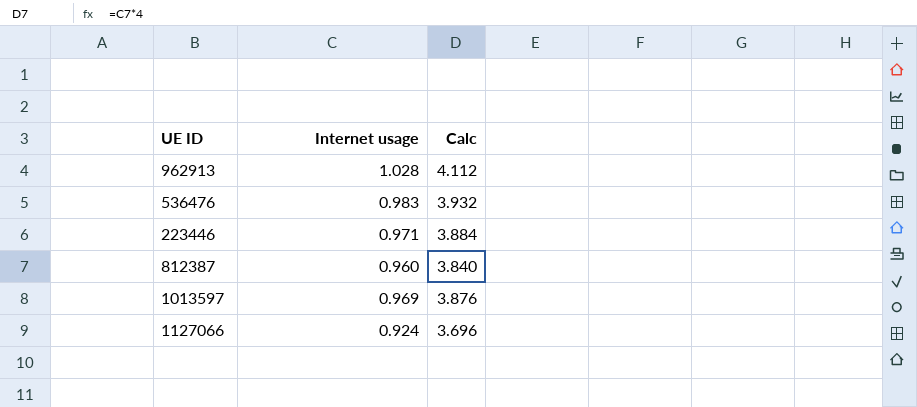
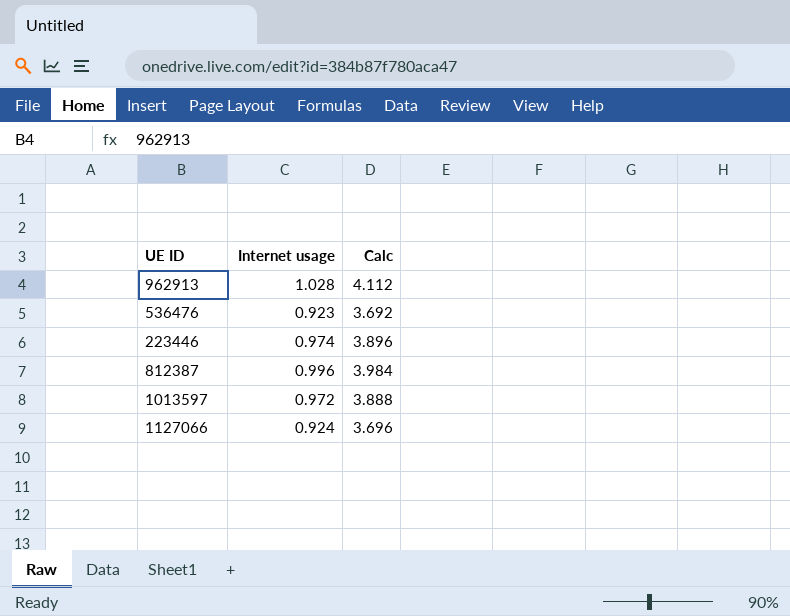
536476 | Internet usage: 0.983 -> 0.923
536476 | Calc: 3.932 -> 3.692
223446 | Internet usage: 0.971 -> 0.974
223446 | Calc: 3.884 -> 3.896
812387 | Internet usage: 0.960 -> 0.996
812387 | Calc: 3.840 -> 3.984
1013597 | Internet usage: 0.969 -> 0.972
1013597 | Calc: 3.876 -> 3.888

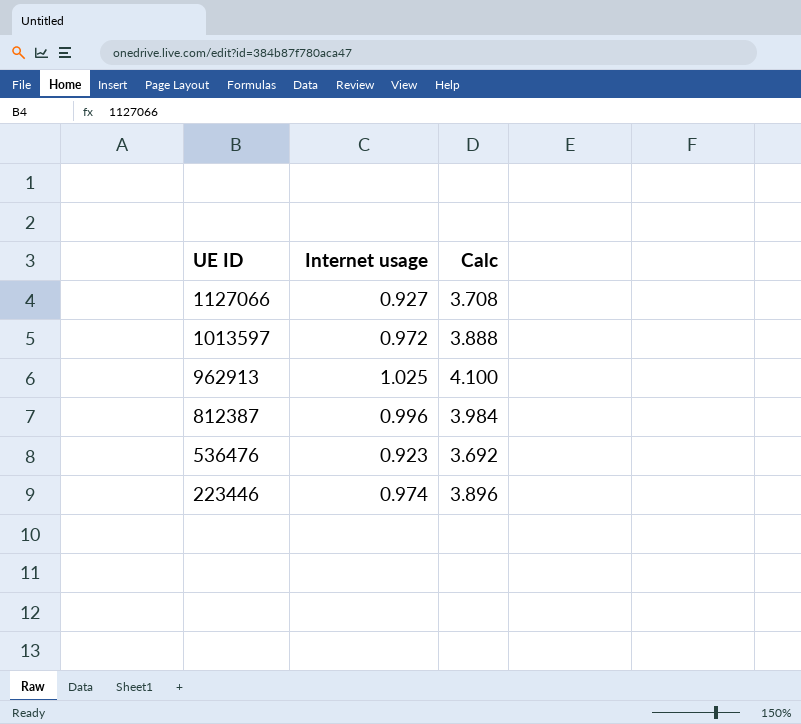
row order: none -> UE ID descending
1127066 | Internet usage: 0.924 -> 0.927
1127066 | Calc: 3.696 -> 3.708
962913 | Internet usage: 1.028 -> 1.025
962913 | Calc: 4.112 -> 4.100

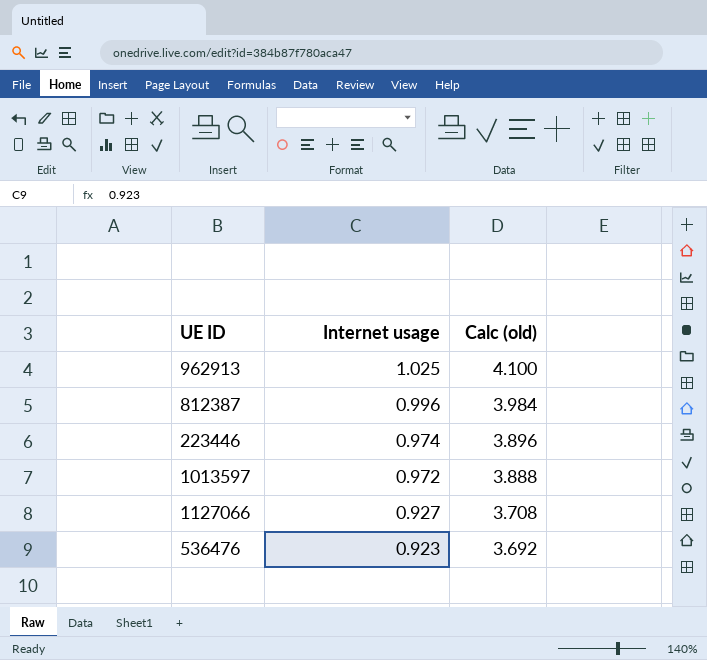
row order: UE ID descending -> Internet usage descending
column name: Calc -> Calc (old)

